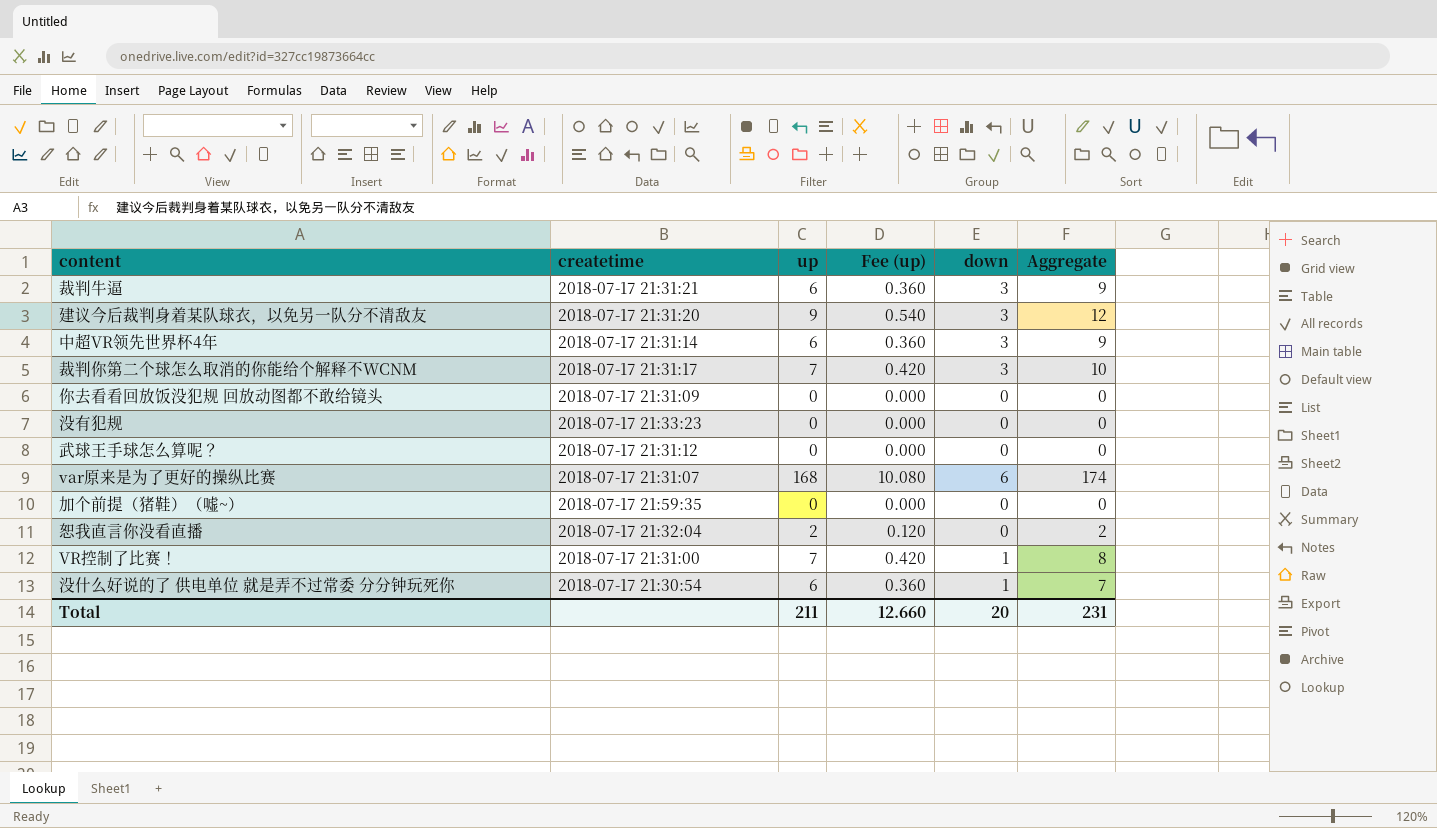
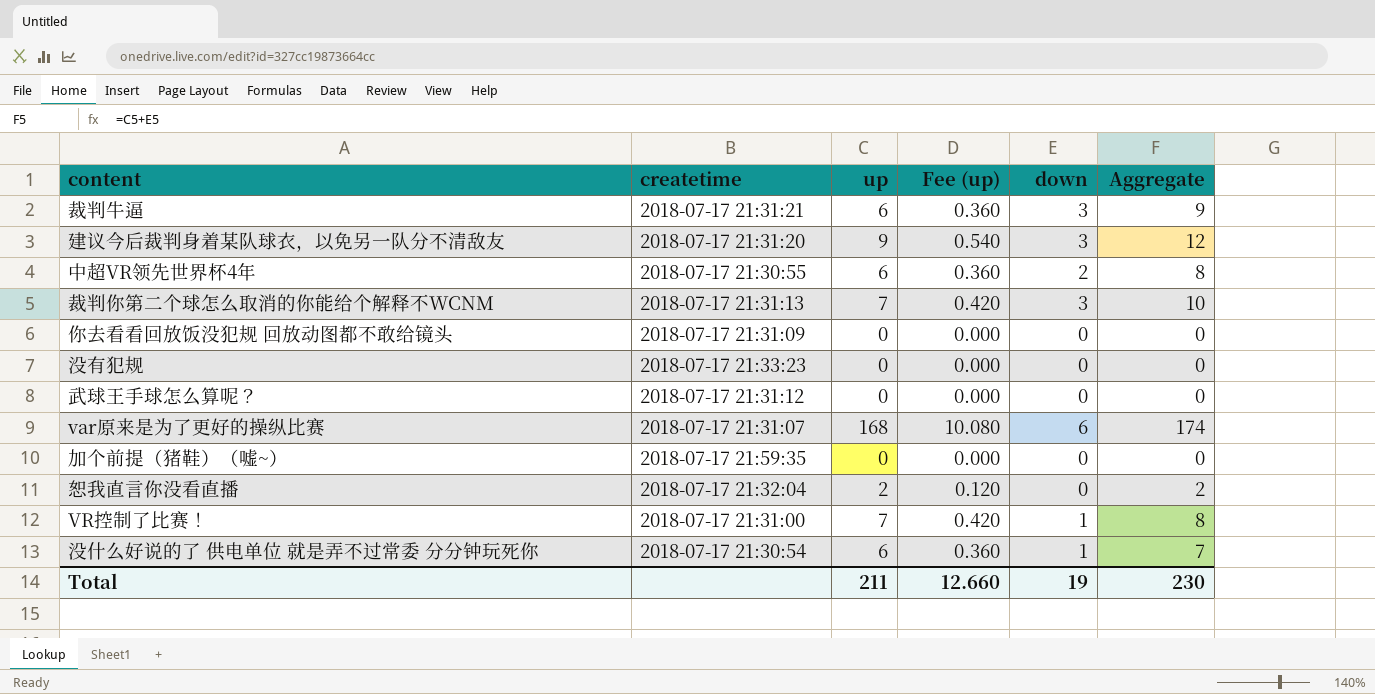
中超VR领先世界杯4年 | createtime: 2018-07-17 21:31:14 -> 2018-07-17 21:30:55
中超VR领先世界杯4年 | down: 3 -> 2
中超VR领先世界杯4年 | Aggregate: 9 -> 8
裁判你第二个球怎么取消的你能给个解释不WCNM | createtime: 2018-07-17 21:31:17 -> 2018-07-17 21:31:13
Total | down: 20 -> 19
Total | Aggregate: 231 -> 230

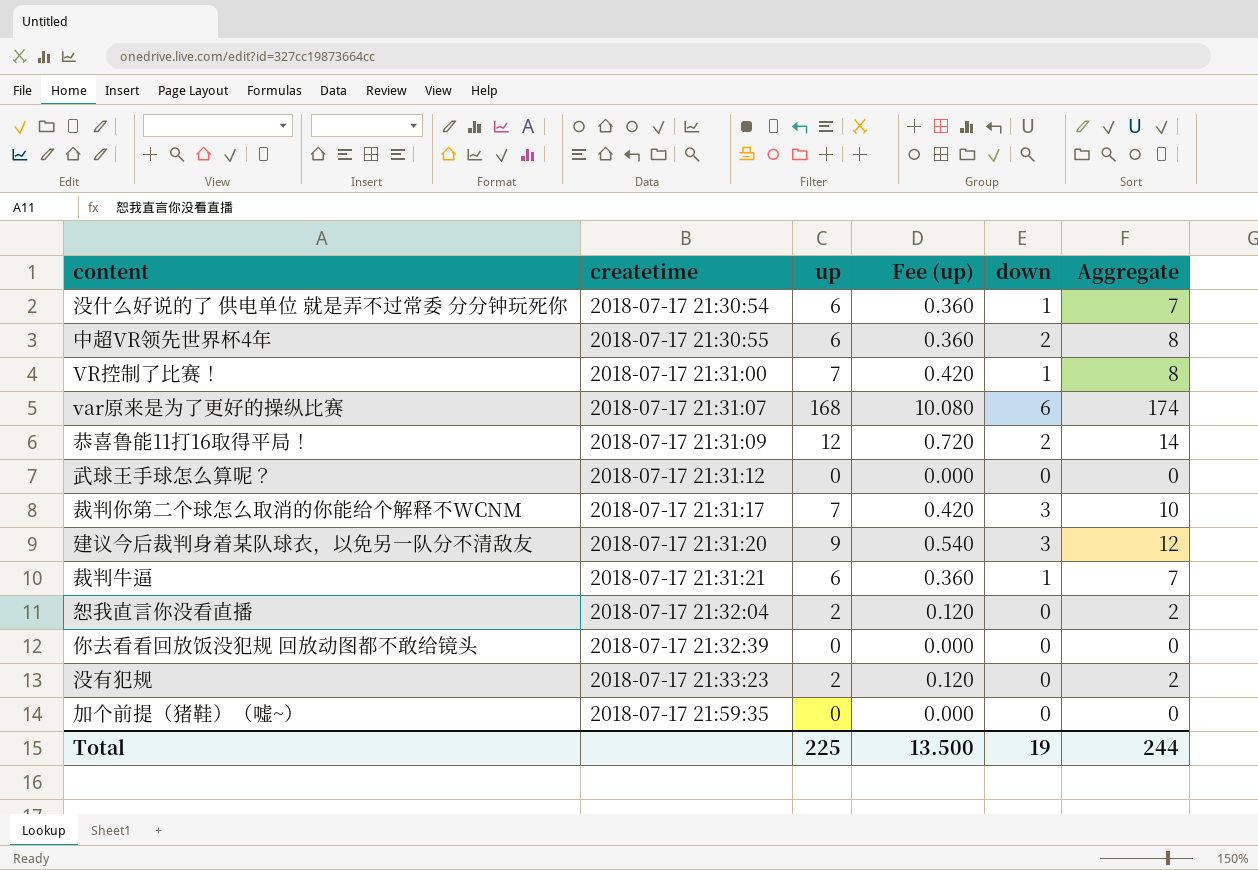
row order: none -> createtime ascending
row 恭喜鲁能11打16取得平局！: none -> 2018-07-17 21:31:09 | 12 | 0.720 | 2 | 14
裁判你第二个球怎么取消的你能给个解释不WCNM | createtime: 2018-07-17 21:31:13 -> 2018-07-17 21:31:17
裁判牛逼 | down: 3 -> 1
裁判牛逼 | Aggregate: 9 -> 7
你去看看回放饭没犯规 回放动图都不敢给镜头 | createtime: 2018-07-17 21:31:09 -> 2018-07-17 21:32:39
没有犯规 | up: 0 -> 2
没有犯规 | Fee (up): 0.000 -> 0.120
没有犯规 | Aggregate: 0 -> 2
Total | up: 211 -> 225
Total | Fee (up): 12.660 -> 13.500
Total | Aggregate: 230 -> 244

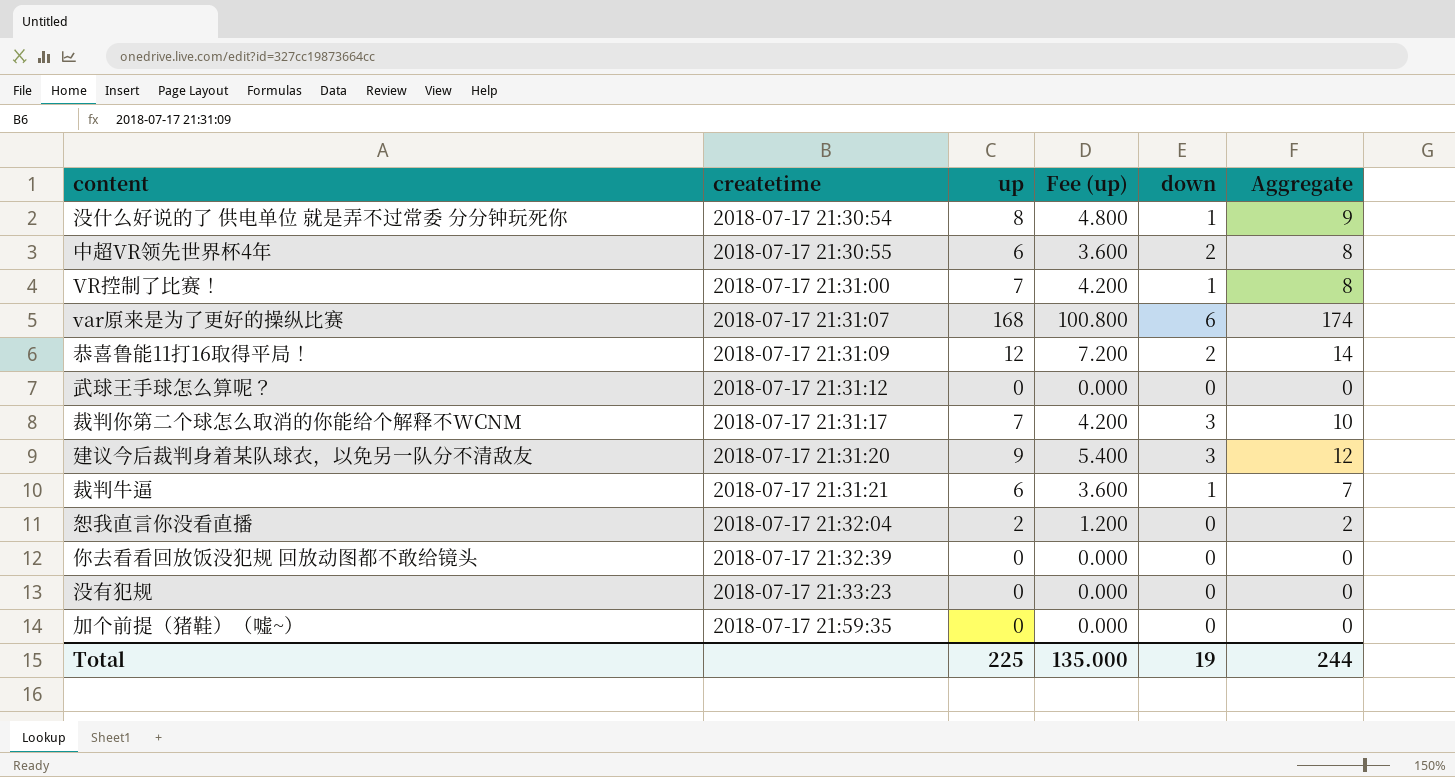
column Fee (up) | formula: [up] * 0.06 -> [up] * 0.6
没什么好说的了 供电单位 就是弄不过常委 分分钟玩死你 | up: 6 -> 8
没什么好说的了 供电单位 就是弄不过常委 分分钟玩死你 | Aggregate: 7 -> 9
没有犯规 | up: 2 -> 0
没有犯规 | Aggregate: 2 -> 0
Total | Fee (up): 13.500 -> 135.000

